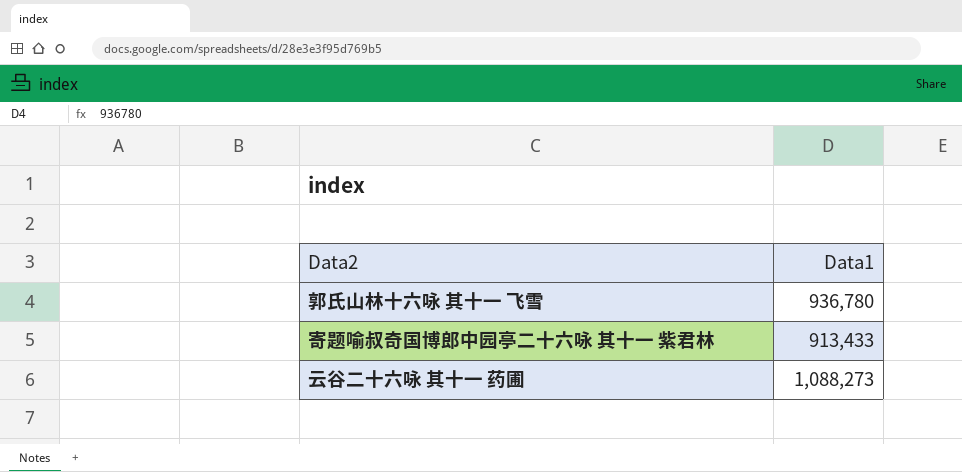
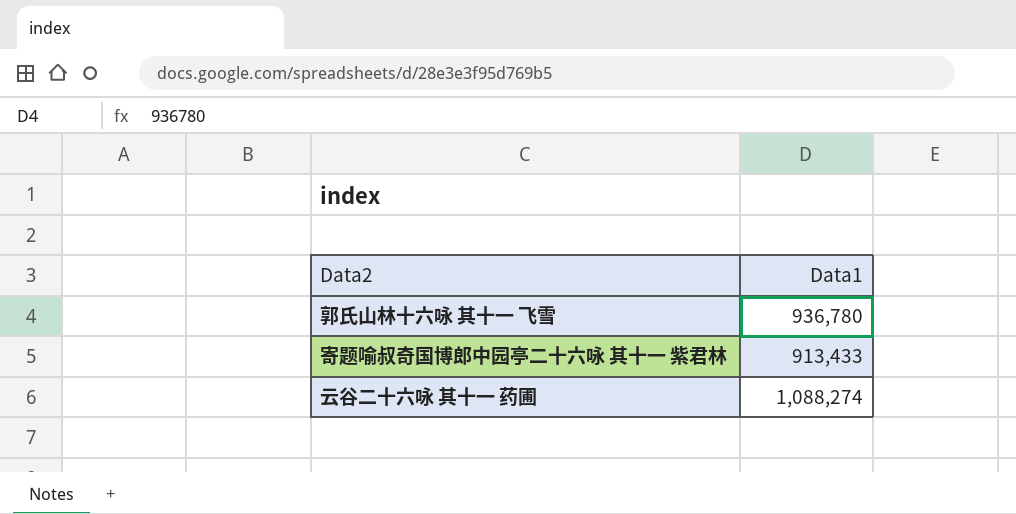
云谷二十六咏 其十一 药圃 | Data1: 1,088,273 -> 1,088,274

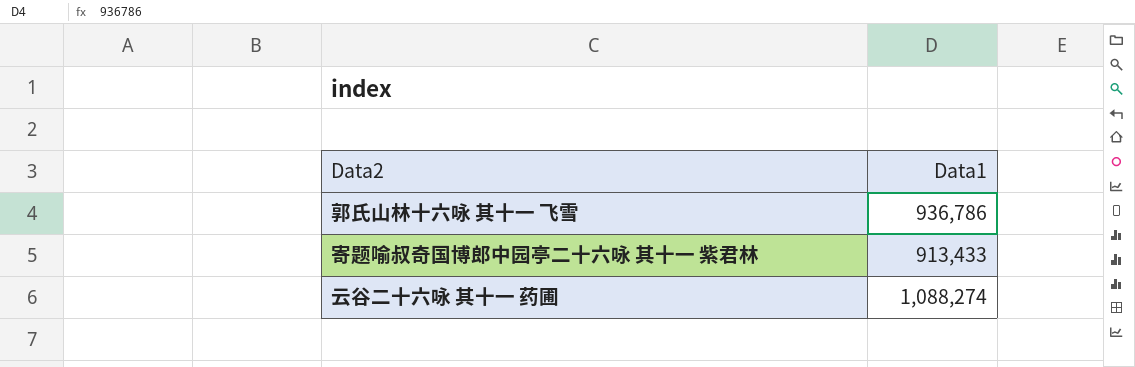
郭氏山林十六咏 其十一 飞雪 | Data1: 936,780 -> 936,786

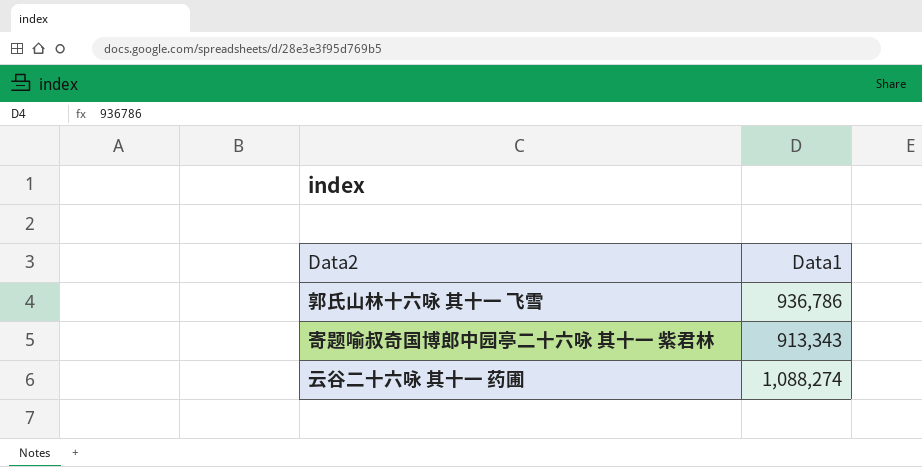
寄题喻叔奇国博郎中园亭二十六咏 其十一 紫君林 | Data1: 913,433 -> 913,343

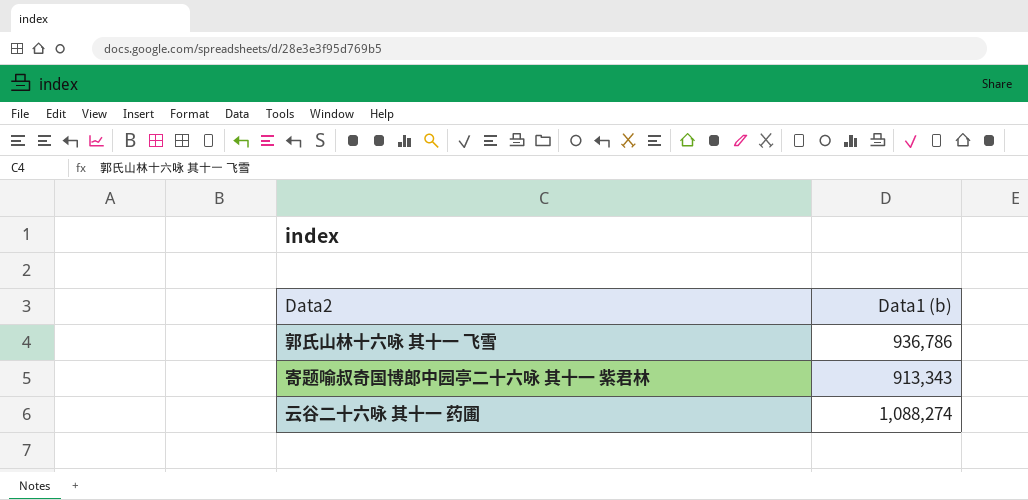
column name: Data1 -> Data1 (b)

